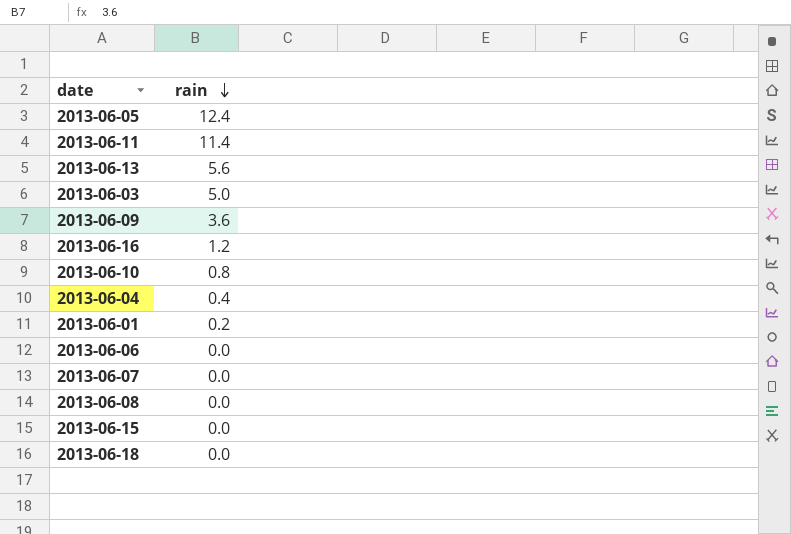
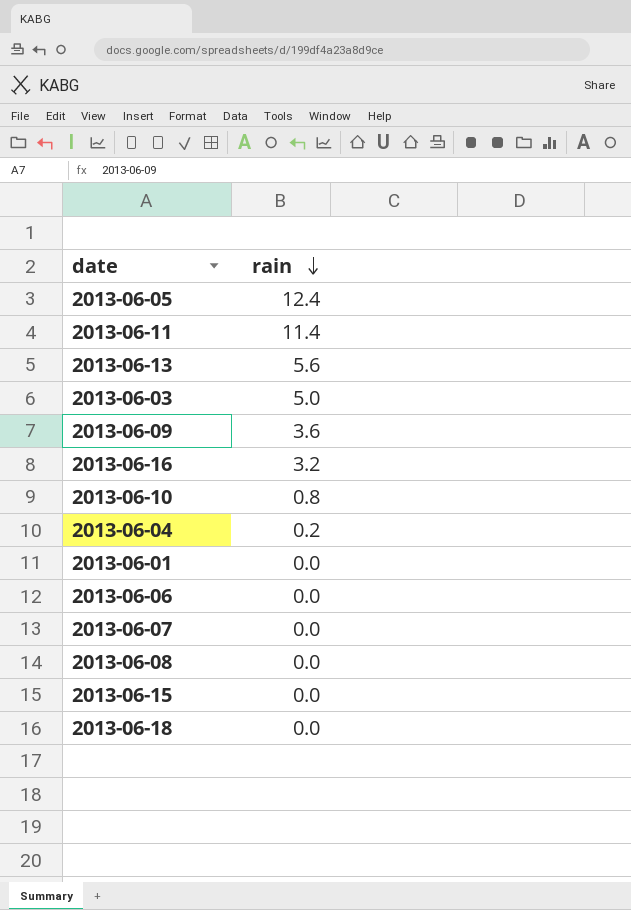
2013-06-16 | rain: 1.2 -> 3.2
2013-06-04 | rain: 0.4 -> 0.2
2013-06-01 | rain: 0.2 -> 0.0

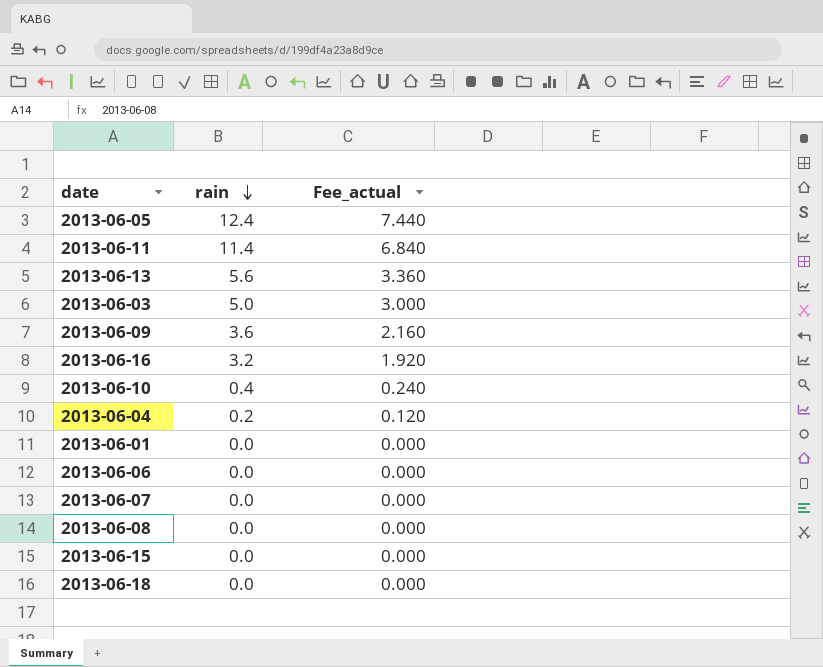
column Fee_actual | formula: none -> [rain] * 0.6
2013-06-10 | rain: 0.8 -> 0.4

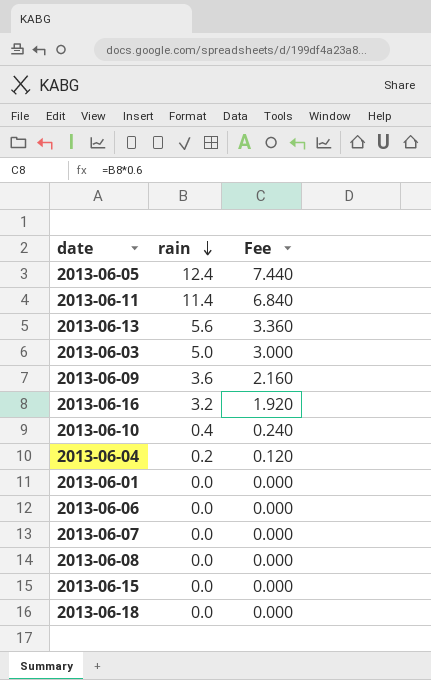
column name: Fee_actual -> Fee

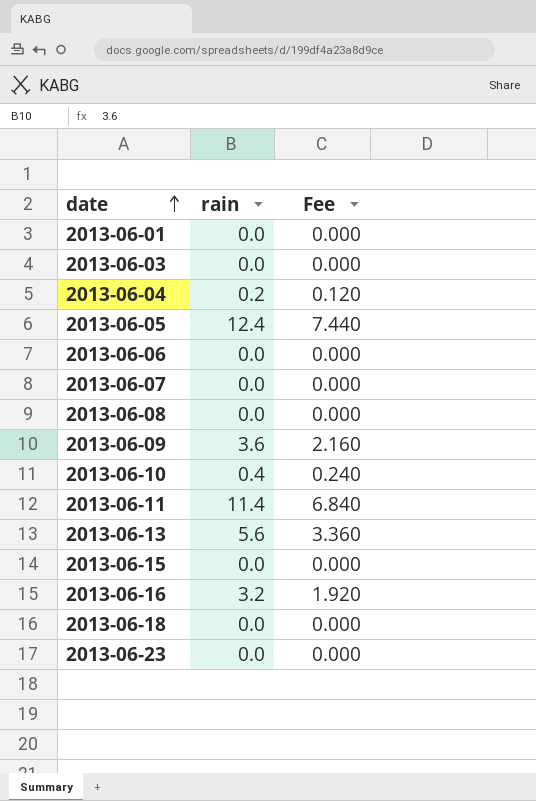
row order: rain descending -> date ascending
2013-06-03 | rain: 5.0 -> 0.0
2013-06-03 | Fee: 3.000 -> 0.000
row 2013-06-23: none -> 0.0 | 0.000

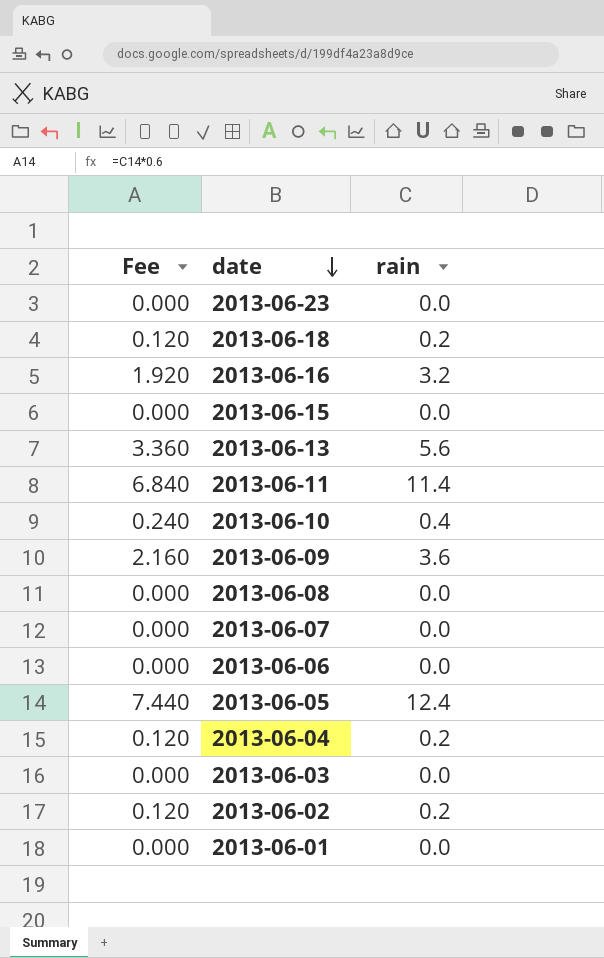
row order: date ascending -> date descending
column Fee | position: 3 -> 1
2013-06-18 | Fee: 0.000 -> 0.120
2013-06-18 | rain: 0.0 -> 0.2
row 2013-06-02: none -> 0.120 | 0.2

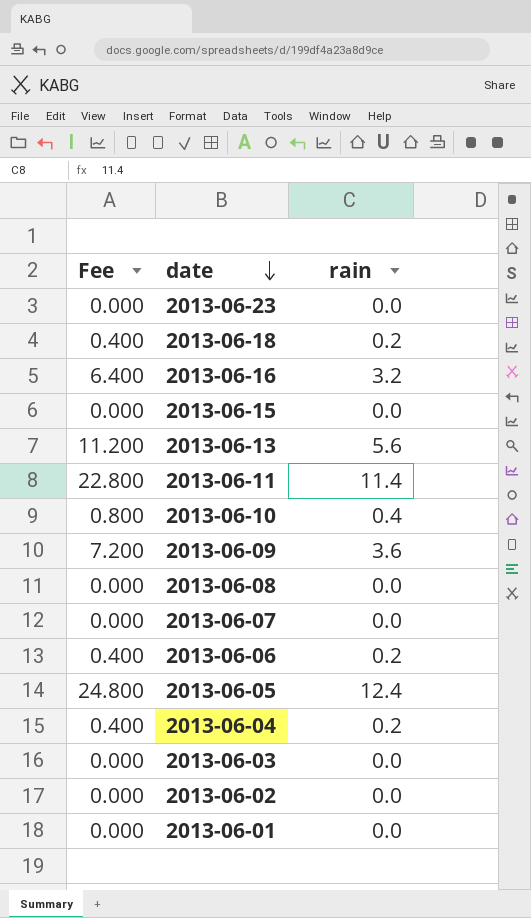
column Fee | formula: [rain] * 0.6 -> [rain] * 2
2013-06-06 | rain: 0.0 -> 0.2
2013-06-02 | rain: 0.2 -> 0.0

